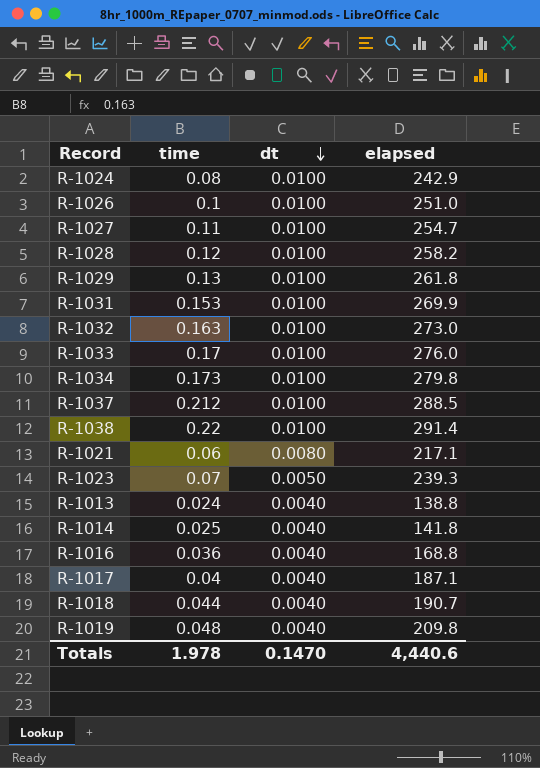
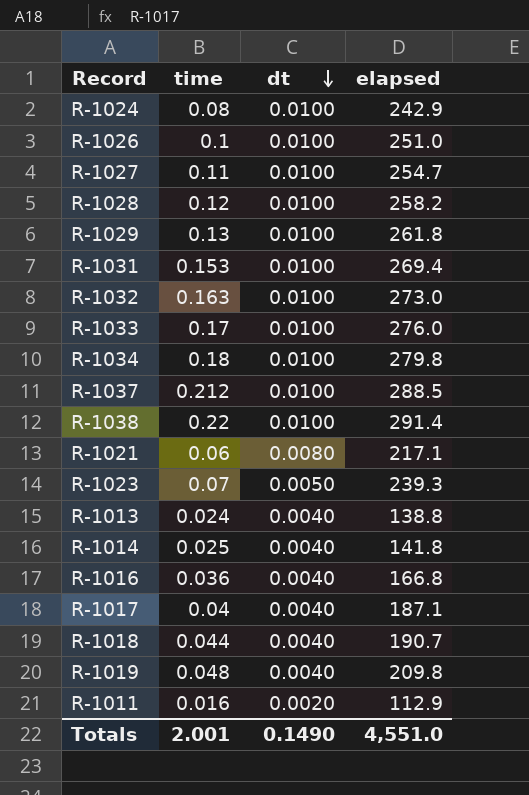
R-1031 | elapsed: 269.9 -> 269.4
R-1034 | time: 0.173 -> 0.18
R-1016 | elapsed: 168.8 -> 166.8
row R-1011: none -> 0.016 | 0.0020 | 112.9
Totals | time: 1.978 -> 2.001
Totals | dt: 0.1470 -> 0.1490
Totals | elapsed: 4,440.6 -> 4,551.0

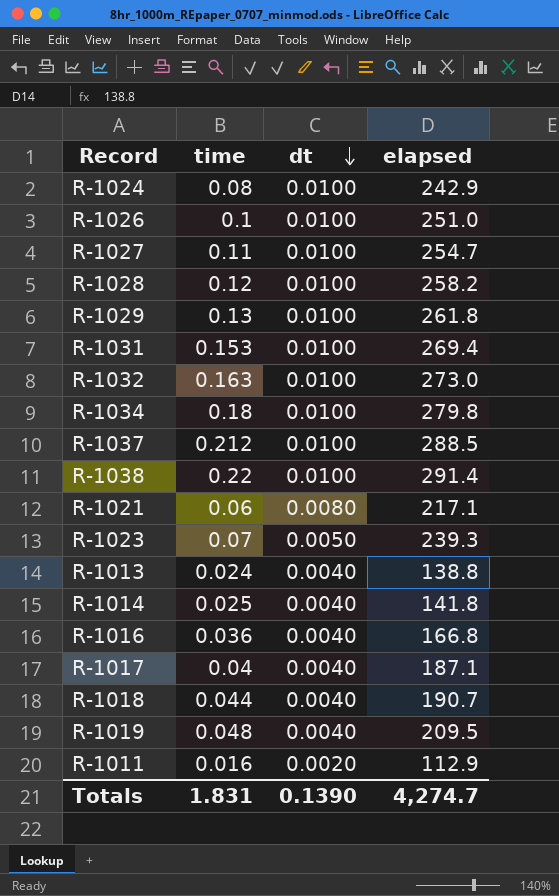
row R-1033: 0.17 | 0.0100 | 276.0 -> none
R-1019 | elapsed: 209.8 -> 209.5
Totals | time: 2.001 -> 1.831
Totals | dt: 0.1490 -> 0.1390
Totals | elapsed: 4,551.0 -> 4,274.7

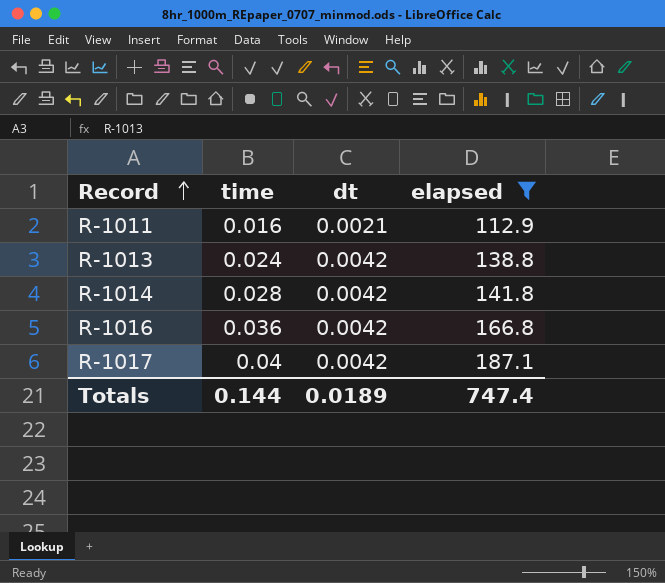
filter: none -> elapsed <= 187.1
row order: dt descending -> Record ascending
R-1011 | dt: 0.0020 -> 0.0021
R-1013 | dt: 0.0040 -> 0.0042
R-1014 | time: 0.025 -> 0.028
R-1014 | dt: 0.0040 -> 0.0042
R-1016 | dt: 0.0040 -> 0.0042
R-1017 | dt: 0.0040 -> 0.0042
Totals | time: 1.831 -> 0.144
Totals | dt: 0.1390 -> 0.0189
Totals | elapsed: 4,274.7 -> 747.4

